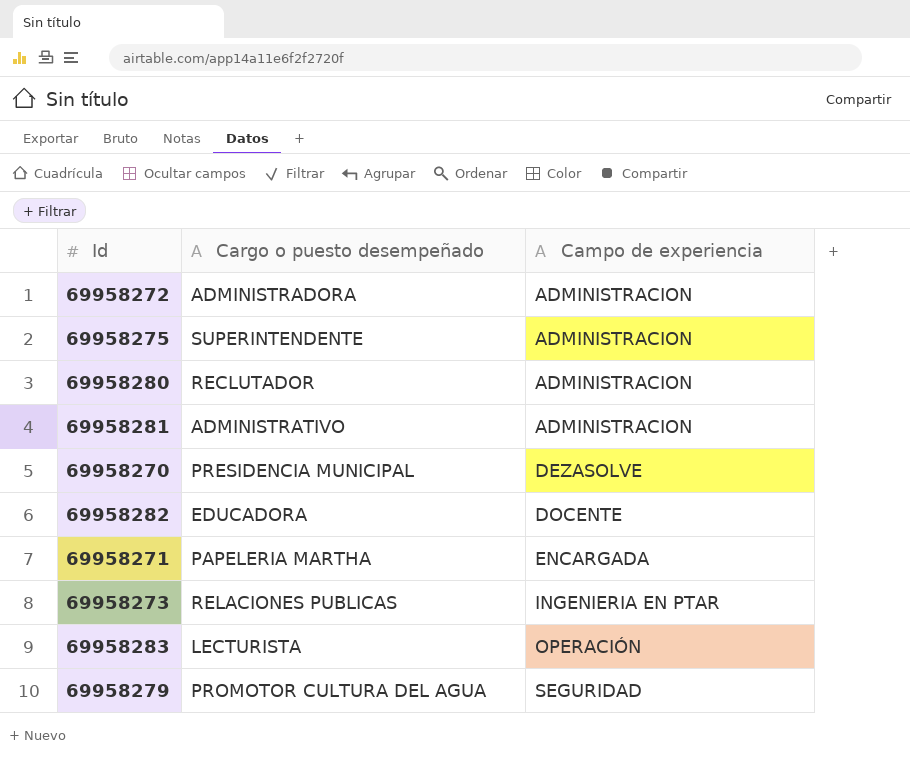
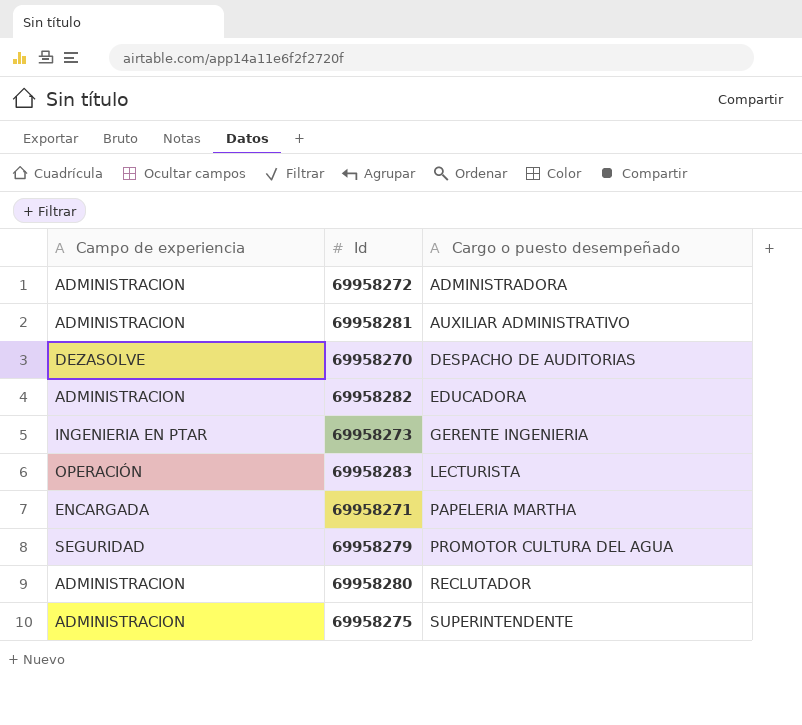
row order: Campo de experiencia ascending -> Cargo o puesto desempeñado ascending
column Campo de experiencia | position: 3 -> 1
69958281 | Cargo o puesto desempeñado: ADMINISTRATIVO -> AUXILIAR ADMINISTRATIVO
69958270 | Cargo o puesto desempeñado: PRESIDENCIA MUNICIPAL -> DESPACHO DE AUDITORIAS
69958282 | Campo de experiencia: DOCENTE -> ADMINISTRACION
69958273 | Cargo o puesto desempeñado: RELACIONES PUBLICAS -> GERENTE INGENIERIA

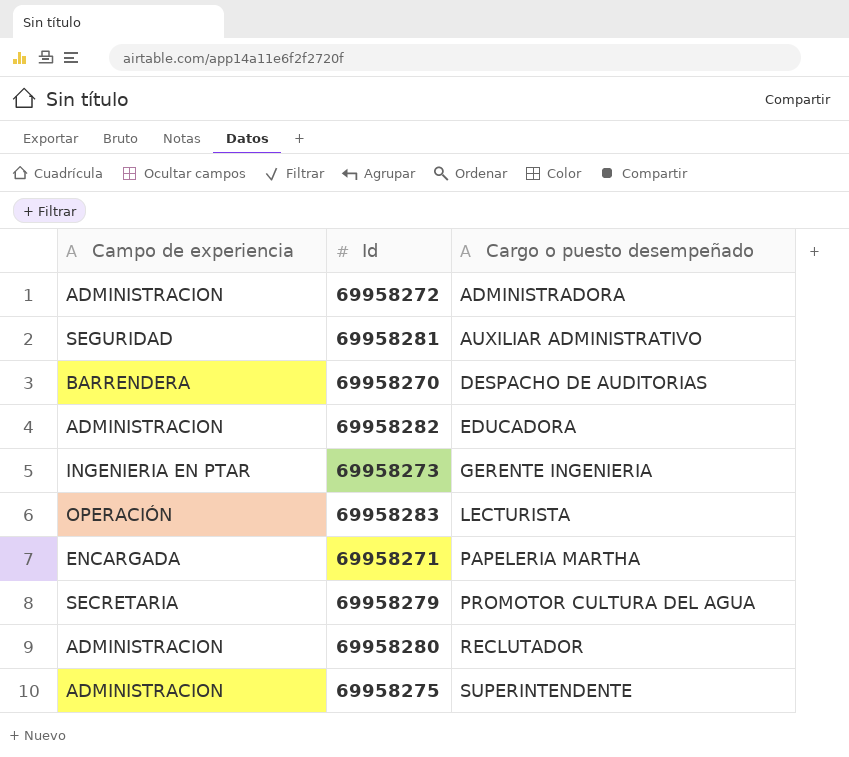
69958281 | Campo de experiencia: ADMINISTRACION -> SEGURIDAD
69958270 | Campo de experiencia: DEZASOLVE -> BARRENDERA
69958279 | Campo de experiencia: SEGURIDAD -> SECRETARIA

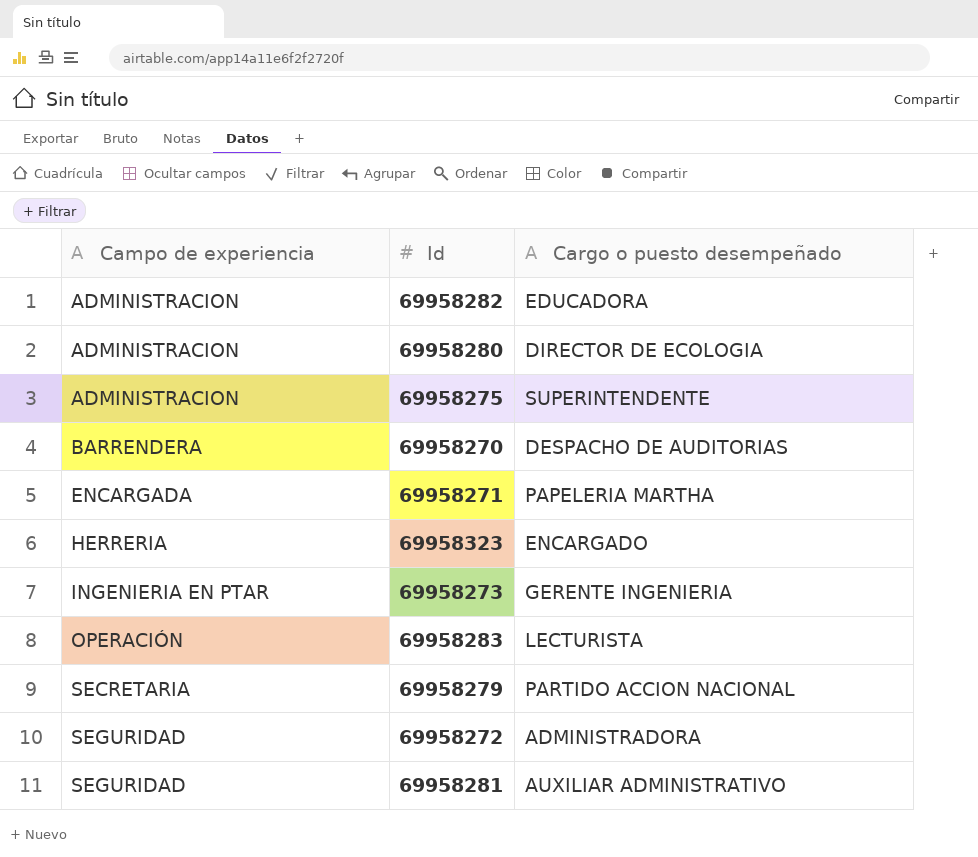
row order: Cargo o puesto desempeñado ascending -> Campo de experiencia ascending
69958280 | Cargo o puesto desempeñado: RECLUTADOR -> DIRECTOR DE ECOLOGIA
row 69958323: none -> HERRERIA | ENCARGADO
69958279 | Cargo o puesto desempeñado: PROMOTOR CULTURA DEL AGUA -> PARTIDO ACCION NACIONAL
69958272 | Campo de experiencia: ADMINISTRACION -> SEGURIDAD

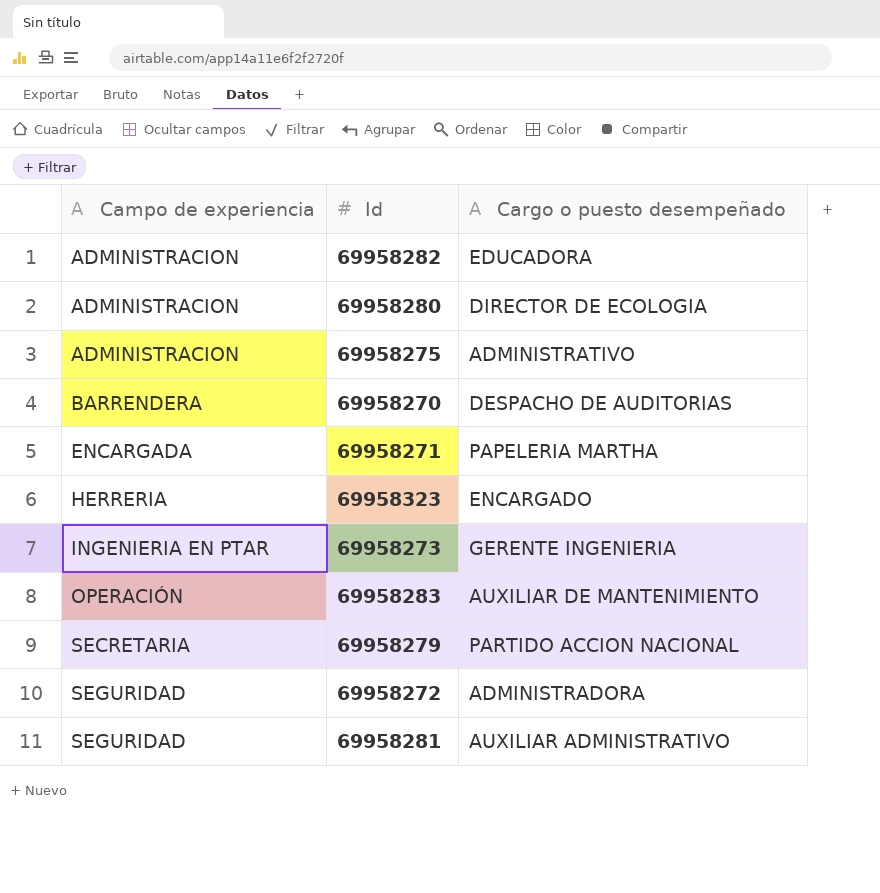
69958275 | Cargo o puesto desempeñado: SUPERINTENDENTE -> ADMINISTRATIVO
69958283 | Cargo o puesto desempeñado: LECTURISTA -> AUXILIAR DE MANTENIMIENTO

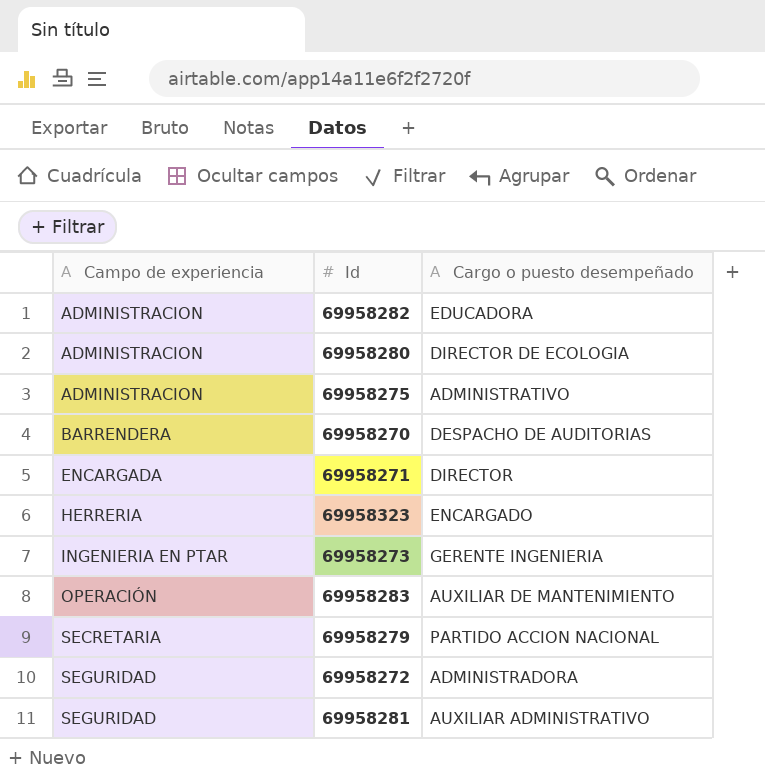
69958271 | Cargo o puesto desempeñado: PAPELERIA MARTHA -> DIRECTOR

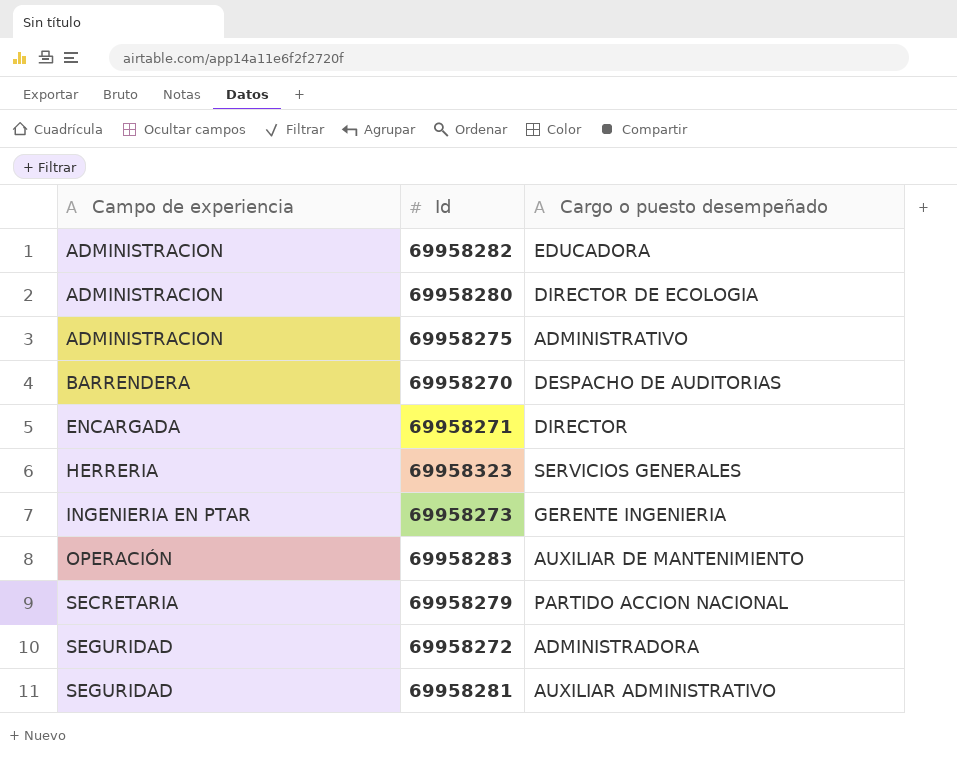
69958323 | Cargo o puesto desempeñado: ENCARGADO -> SERVICIOS GENERALES

